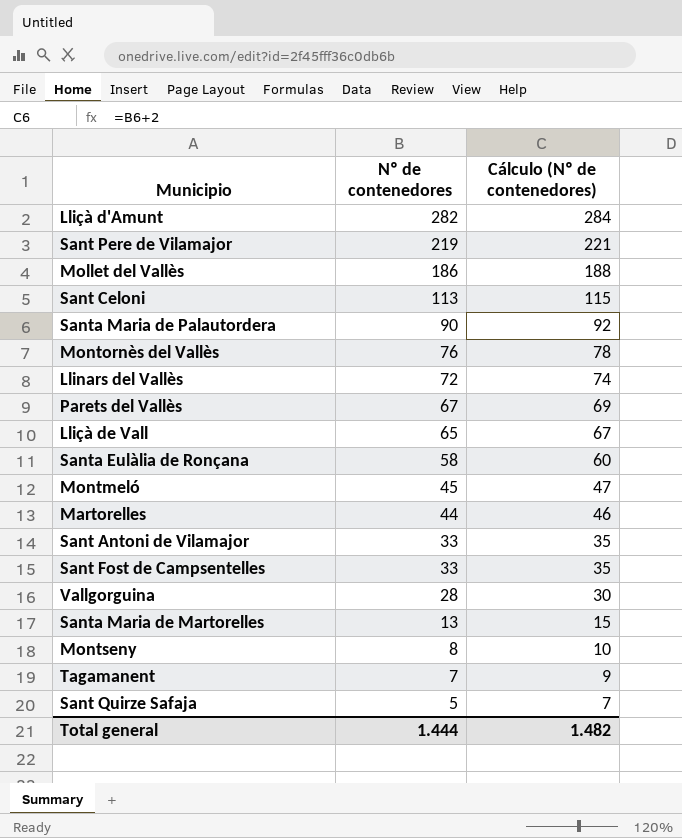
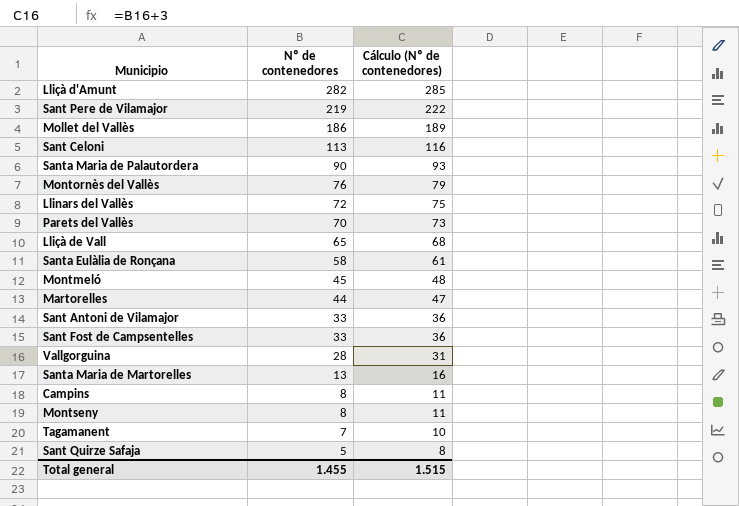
column Cálculo (Nº de contenedores) | formula: [Nº de contenedores] + 2 -> [Nº de contenedores] + 3
Parets del Vallès | Nº de contenedores: 67 -> 70
row Campins: none -> 8 | 11
Total general | Nº de contenedores: 1.444 -> 1.455
Total general | Cálculo (Nº de contenedores): 1.482 -> 1.515

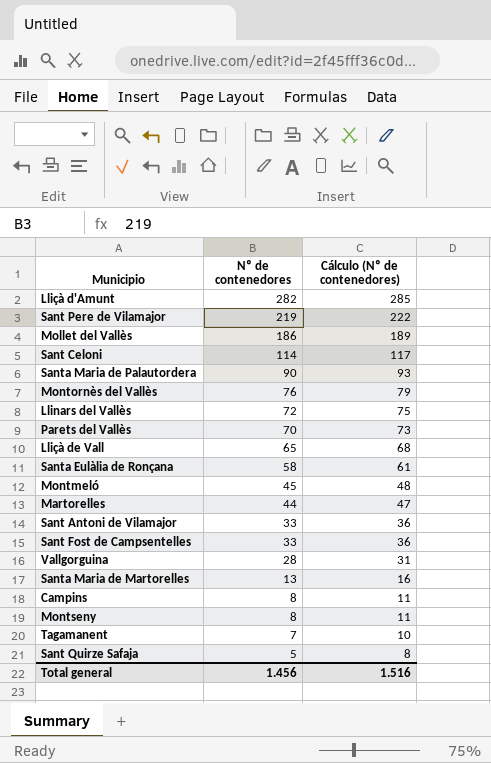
Sant Celoni | Nº de contenedores: 113 -> 114
Sant Celoni | Cálculo (Nº de contenedores): 116 -> 117
Total general | Nº de contenedores: 1.455 -> 1.456
Total general | Cálculo (Nº de contenedores): 1.515 -> 1.516

